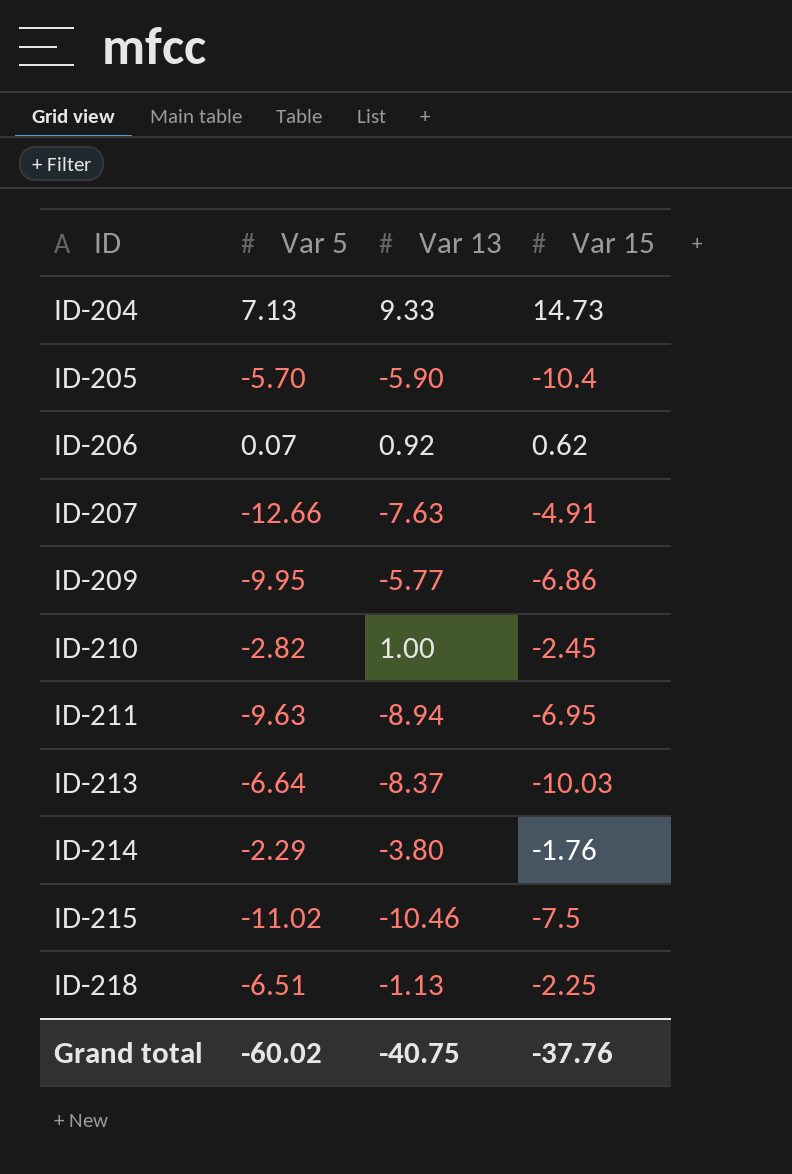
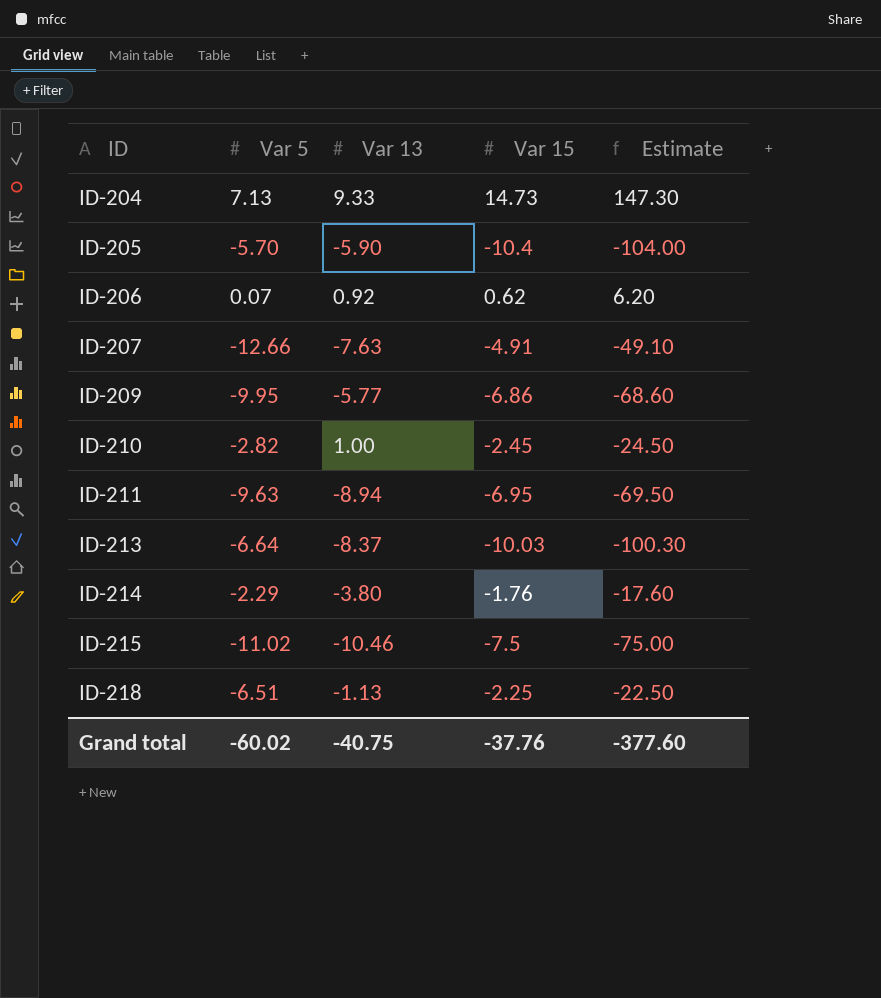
column Estimate | formula: none -> [Var 15] * 10

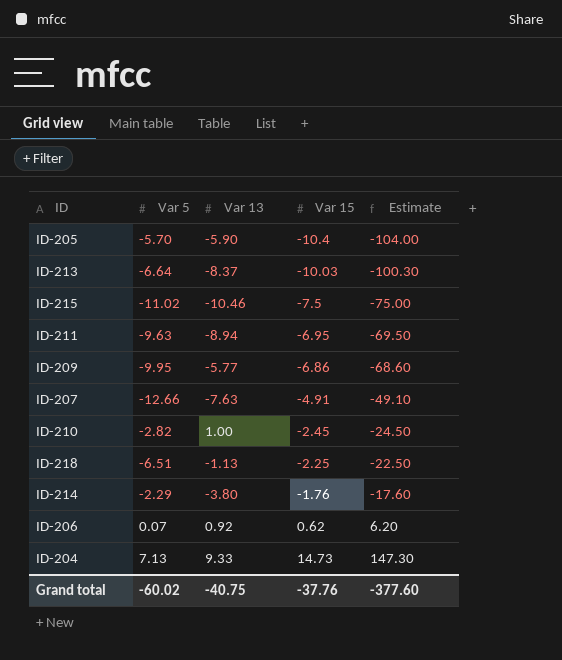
row order: ID ascending -> Var 15 ascending

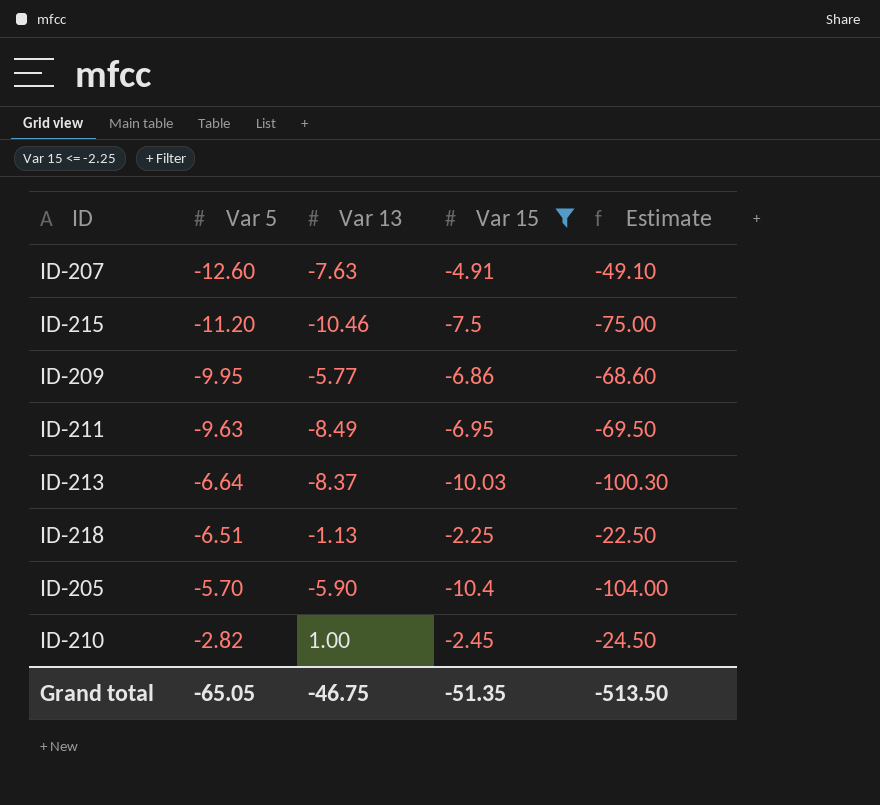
filter: none -> Var 15 <= -2.25
row order: Var 15 ascending -> Var 5 ascending
ID-207 | Var 5: -12.66 -> -12.60
ID-215 | Var 5: -11.02 -> -11.20
ID-211 | Var 13: -8.94 -> -8.49
Grand total | Var 5: -60.02 -> -65.05
Grand total | Var 13: -40.75 -> -46.75
Grand total | Var 15: -37.76 -> -51.35
Grand total | Estimate: -377.60 -> -513.50

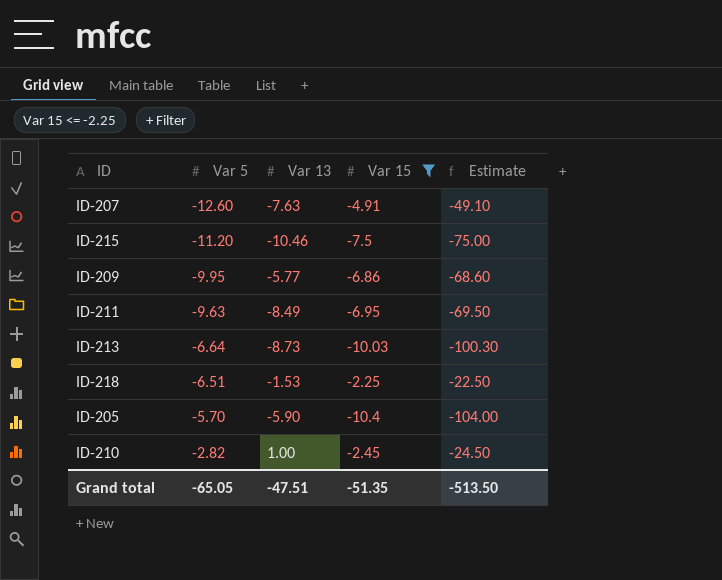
ID-213 | Var 13: -8.37 -> -8.73
ID-218 | Var 13: -1.13 -> -1.53
Grand total | Var 13: -46.75 -> -47.51

